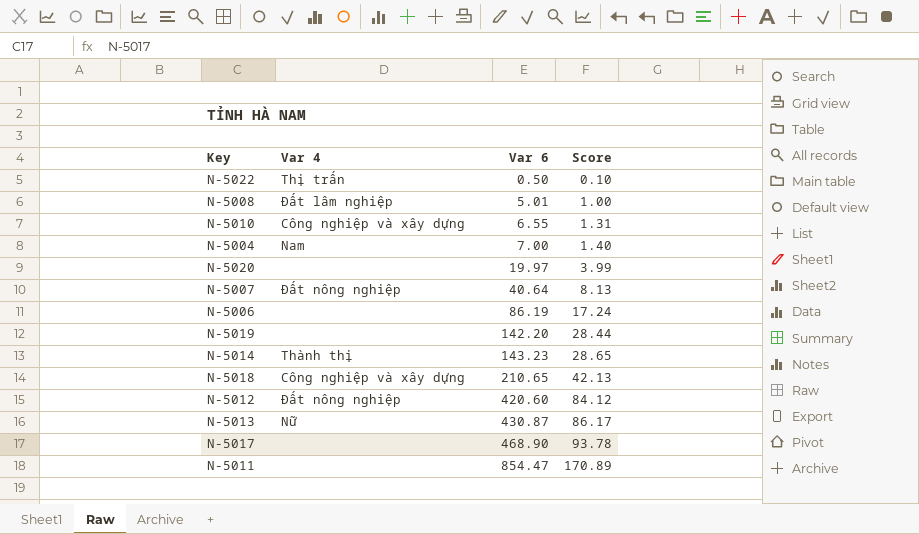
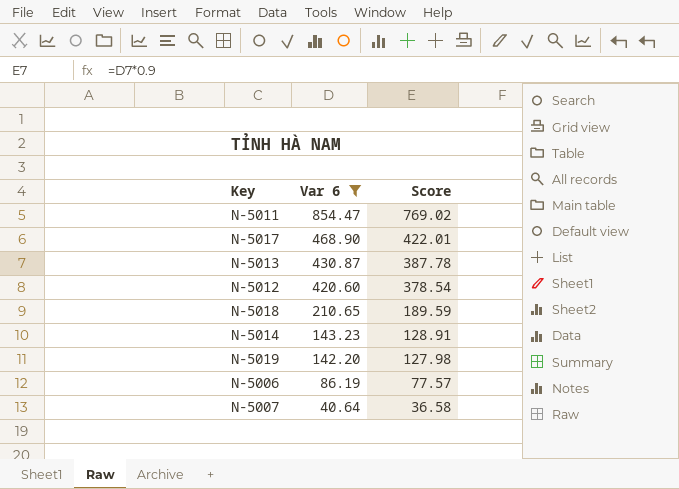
filter: none -> Var 6 >= 40.64
row order: Var 6 ascending -> Var 6 descending
column Var 4 | position: 2 -> none
column Score | formula: [Var 6] * 0.2 -> [Var 6] * 0.9

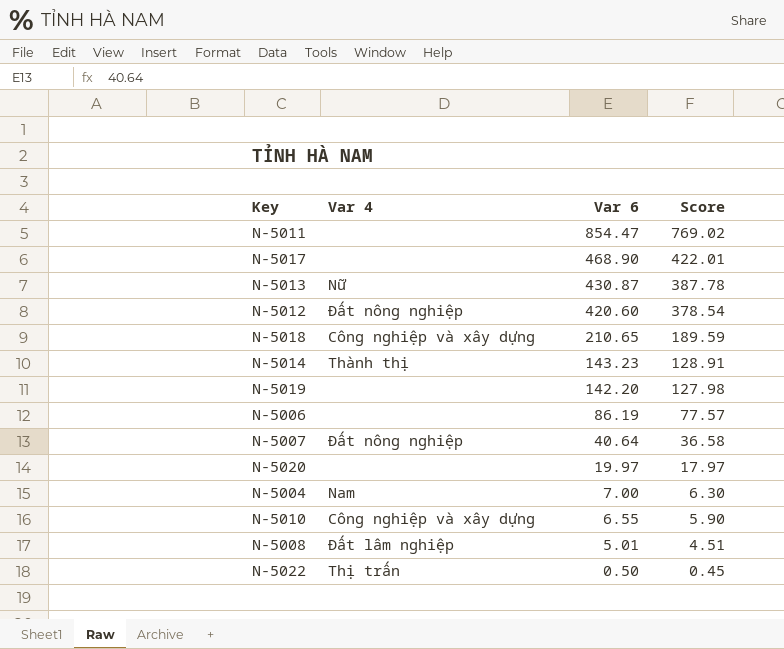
filter: Var 6 >= 40.64 -> none
column Var 4 | position: none -> 2

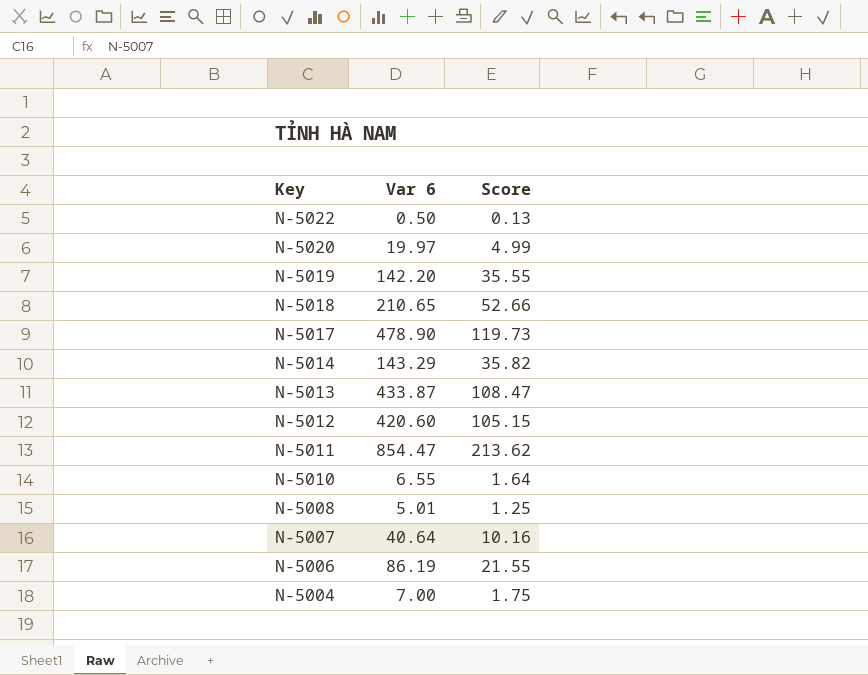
row order: Var 6 descending -> Key descending
column Var 4 | position: 2 -> none
column Score | formula: [Var 6] * 0.9 -> [Var 6] * 0.25
N-5017 | Var 6: 468.90 -> 478.90
N-5014 | Var 6: 143.23 -> 143.29
N-5013 | Var 6: 430.87 -> 433.87

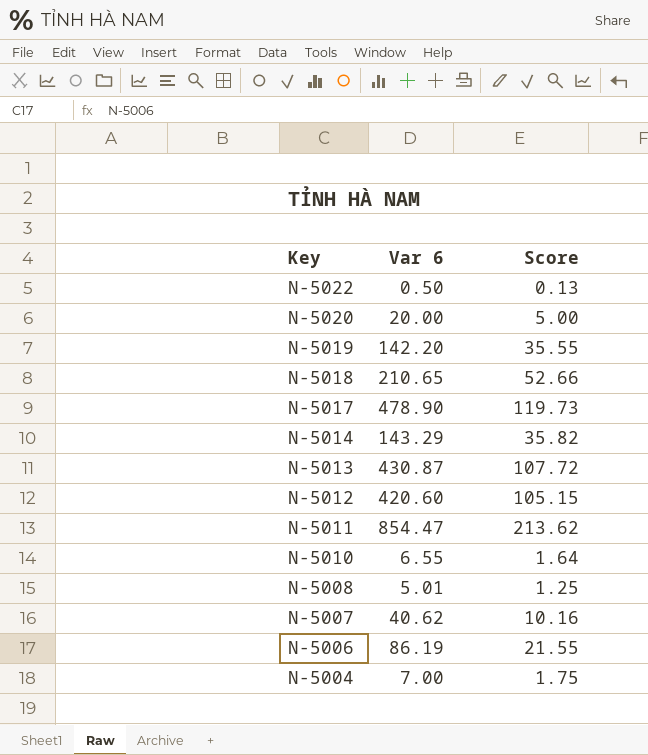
N-5020 | Var 6: 19.97 -> 20.00
N-5020 | Score: 4.99 -> 5.00
N-5013 | Var 6: 433.87 -> 430.87
N-5013 | Score: 108.47 -> 107.72
N-5007 | Var 6: 40.64 -> 40.62

